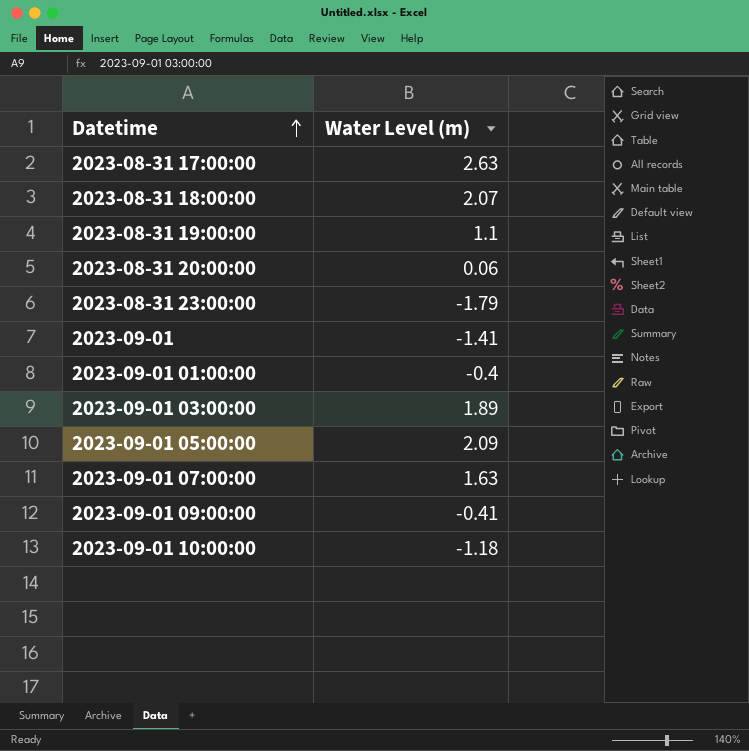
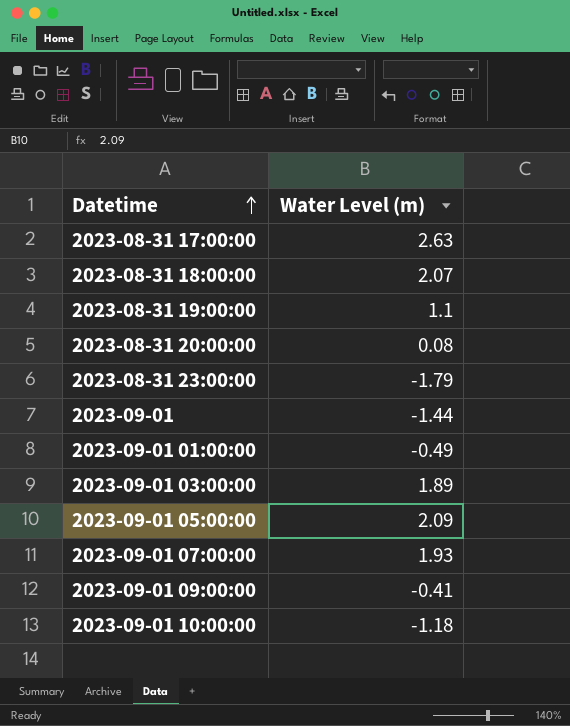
2023-08-31 20:00:00 | Water Level (m): 0.06 -> 0.08
2023-09-01 | Water Level (m): -1.41 -> -1.44
2023-09-01 01:00:00 | Water Level (m): -0.4 -> -0.49
2023-09-01 07:00:00 | Water Level (m): 1.63 -> 1.93

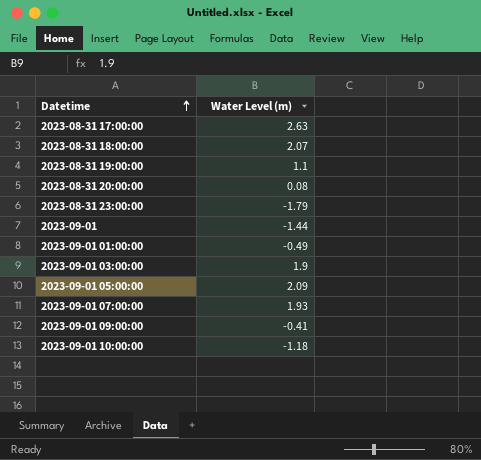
2023-09-01 03:00:00 | Water Level (m): 1.89 -> 1.9

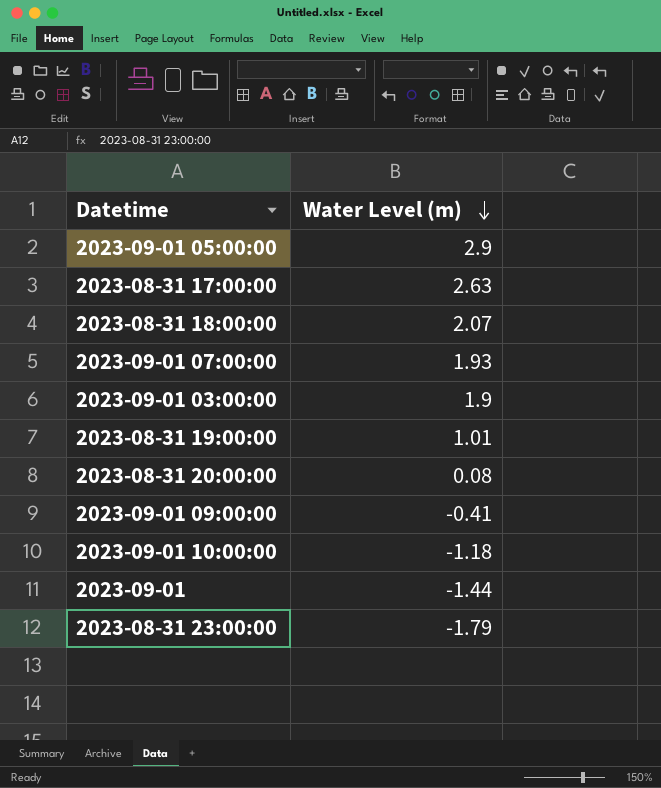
row order: Datetime ascending -> Water Level (m) descending
row 2023-09-01 01:00:00: -0.49 -> none
2023-09-01 05:00:00 | Water Level (m): 2.09 -> 2.9
2023-08-31 19:00:00 | Water Level (m): 1.1 -> 1.01

